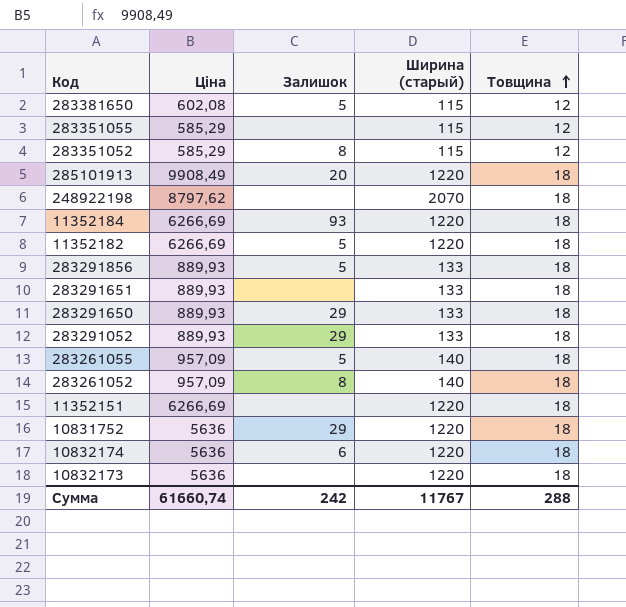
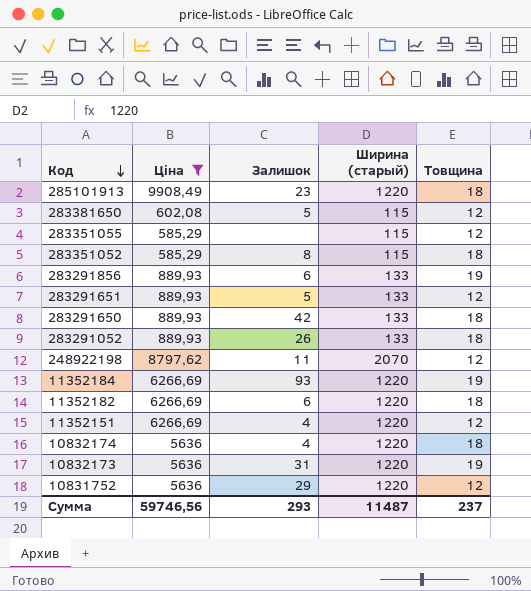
filter: none -> Ціна != 957,09
row order: Товщина ascending -> Код descending
285101913 | Залишок: 20 -> 23
283351052 | Товщина: 12 -> 18
283291856 | Залишок: 5 -> 6
283291856 | Товщина: 18 -> 19
283291651 | Залишок: none -> 5
283291651 | Товщина: 18 -> 12
283291650 | Залишок: 29 -> 42
283291052 | Залишок: 29 -> 26
248922198 | Залишок: none -> 11
248922198 | Товщина: 18 -> 12
11352184 | Товщина: 18 -> 19
11352182 | Залишок: 5 -> 6
11352151 | Залишок: none -> 4
11352151 | Товщина: 18 -> 12
10832174 | Залишок: 6 -> 4
10832173 | Залишок: none -> 31
10832173 | Товщина: 18 -> 19
10831752 | Товщина: 18 -> 12
Сумма | Ціна: 61660,74 -> 59746,56
Сумма | Залишок: 242 -> 293
Сумма | Ширина (старый): 11767 -> 11487
Сумма | Товщина: 288 -> 237

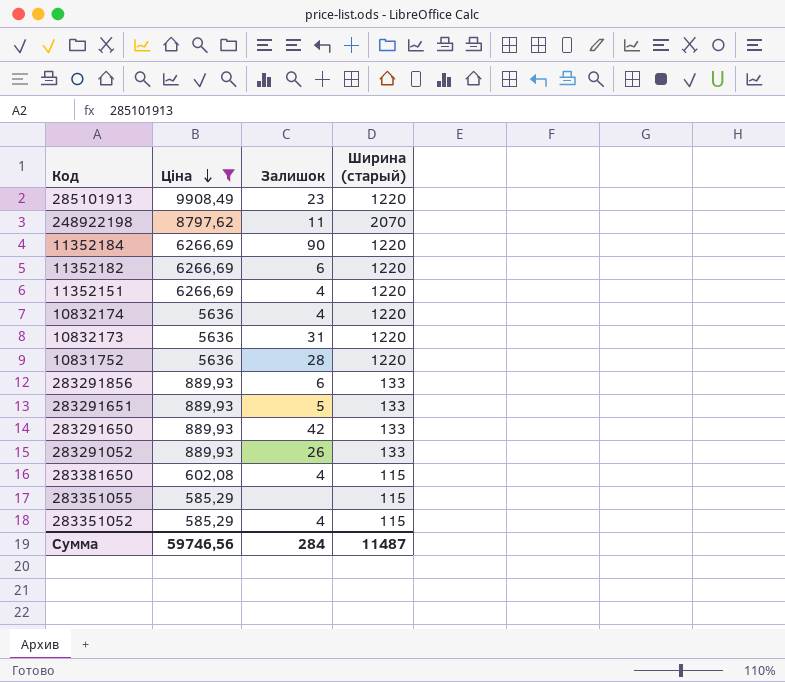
row order: Код descending -> Ціна descending
column Товщина | position: 5 -> none
11352184 | Залишок: 93 -> 90
10831752 | Залишок: 29 -> 28
283381650 | Залишок: 5 -> 4
283351052 | Залишок: 8 -> 4
Сумма | Залишок: 293 -> 284

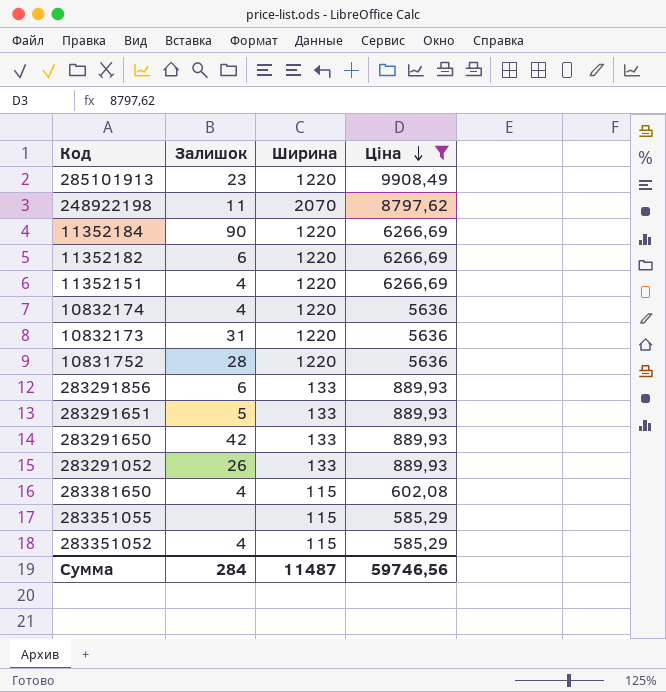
column name: Ширина (старый) -> Ширина
column Ціна | position: 2 -> 4

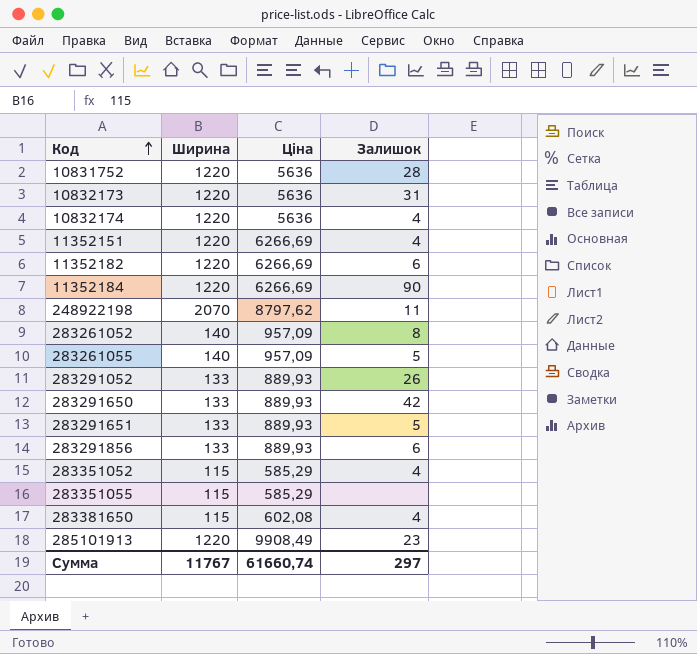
filter: Ціна != 957,09 -> none
row order: Ціна descending -> Код ascending
column Залишок | position: 2 -> 4
Сумма | Ширина: 11487 -> 11767
Сумма | Ціна: 59746,56 -> 61660,74
Сумма | Залишок: 284 -> 297

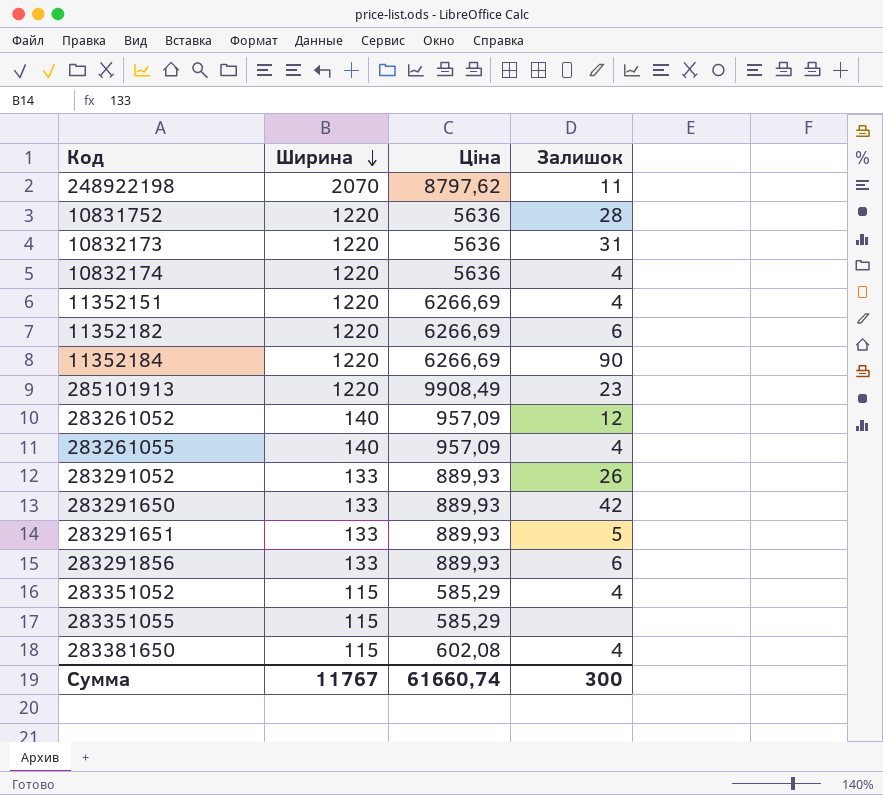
row order: Код ascending -> Ширина descending
283261052 | Залишок: 8 -> 12
283261055 | Залишок: 5 -> 4
Сумма | Залишок: 297 -> 300

